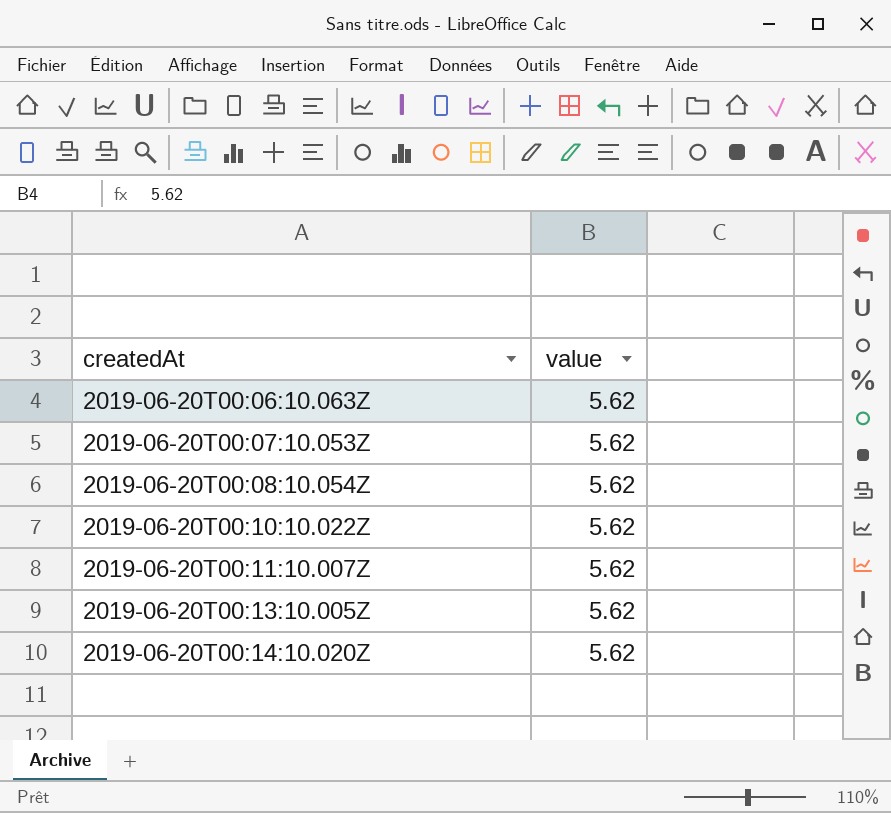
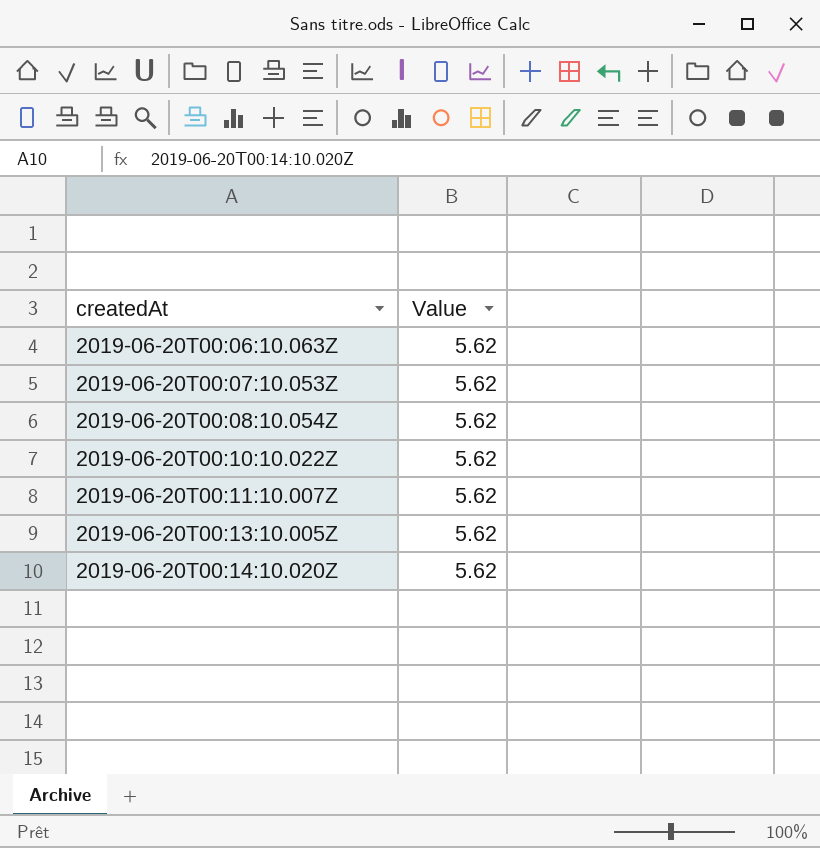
column name: value -> Value

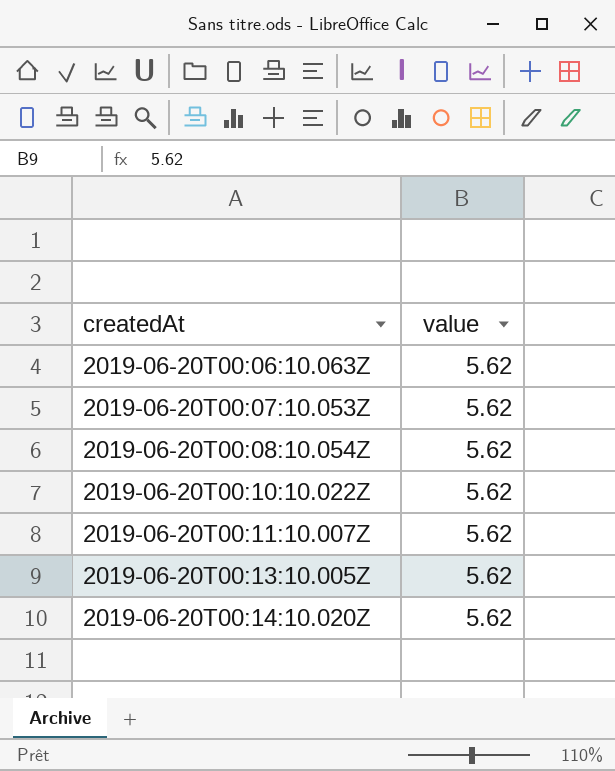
column name: Value -> value

